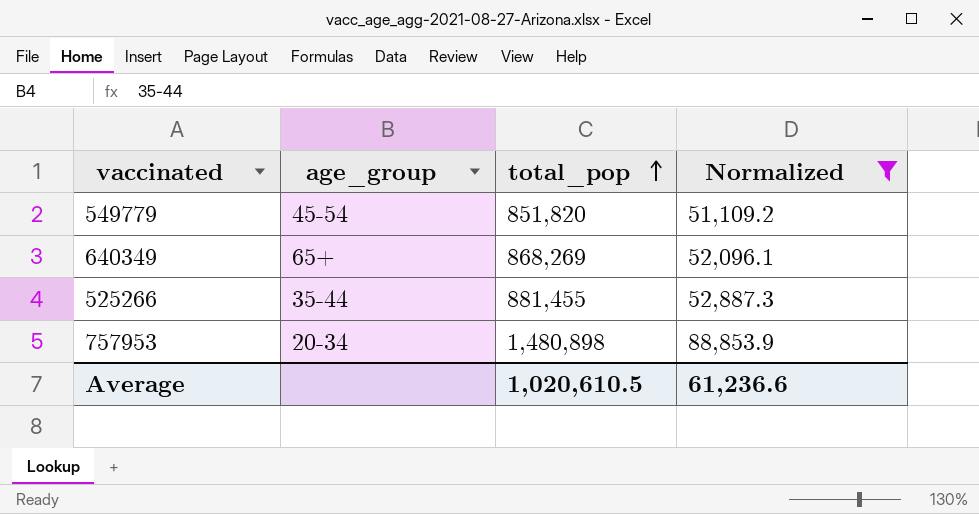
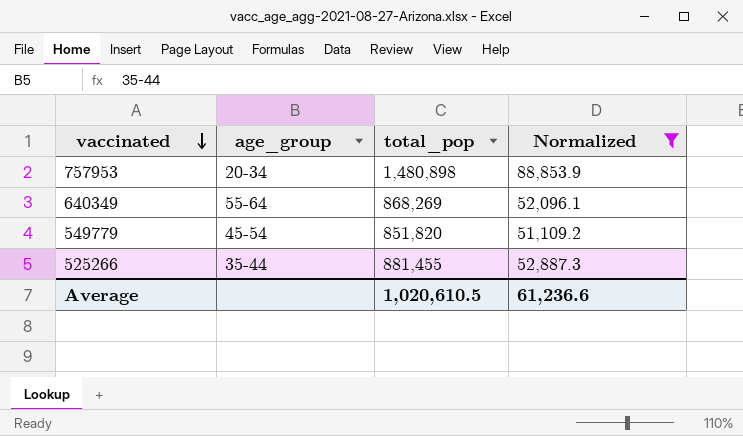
row order: total_pop ascending -> vaccinated descending
640349 | age_group: 65+ -> 55-64

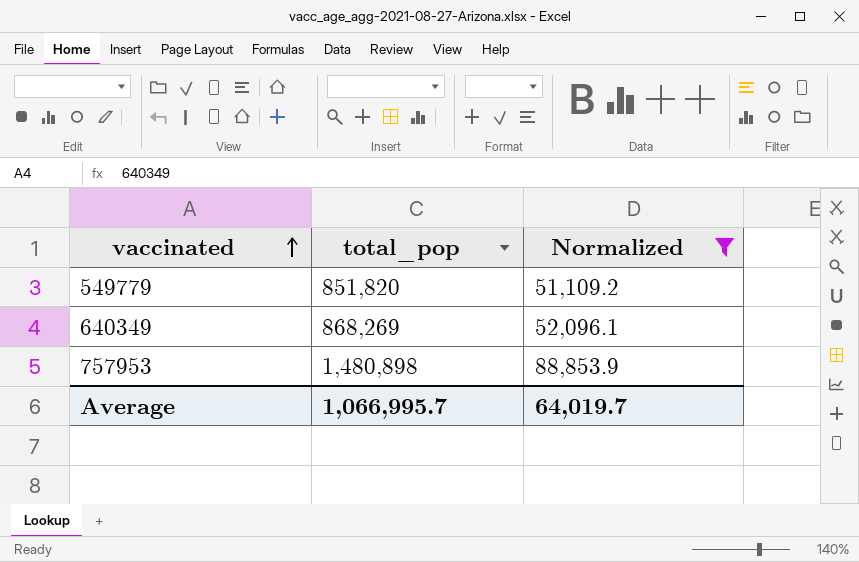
row order: vaccinated descending -> vaccinated ascending
column age_group | position: 2 -> none
row 525266: 35-44 | 881,455 | 52,887.3 -> none
Average | total_pop: 1,020,610.5 -> 1,066,995.7
Average | Normalized: 61,236.6 -> 64,019.7

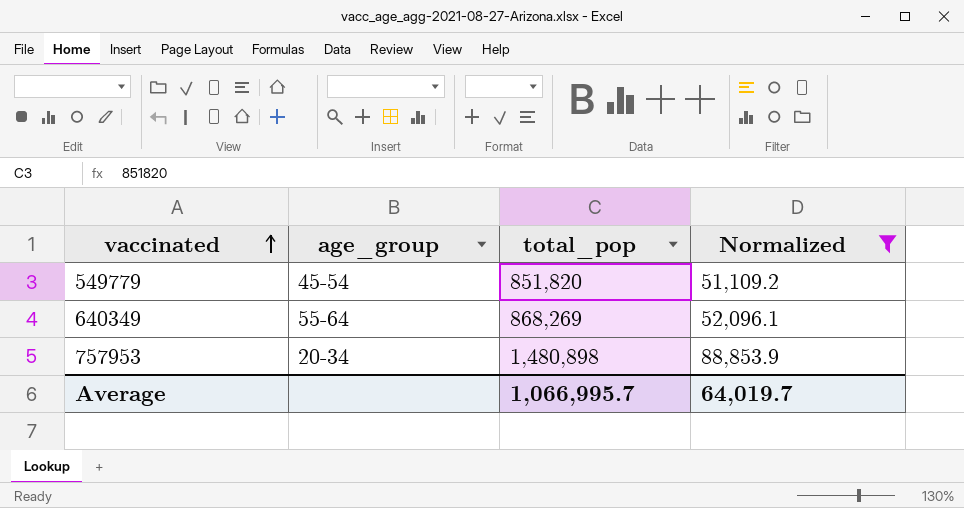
column age_group | position: none -> 2

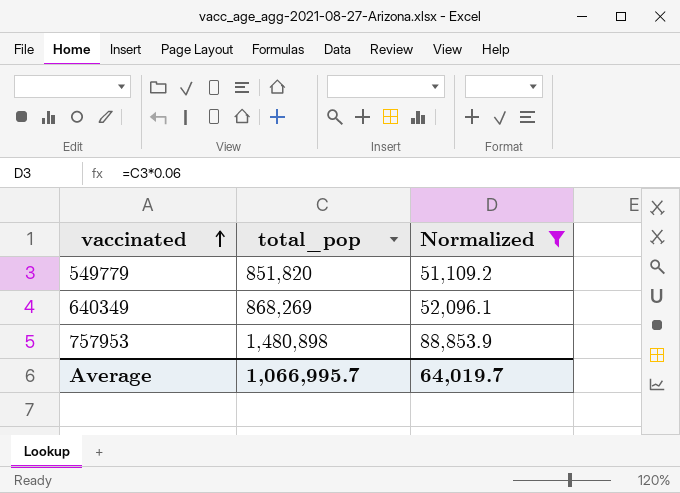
column age_group | position: 2 -> none

